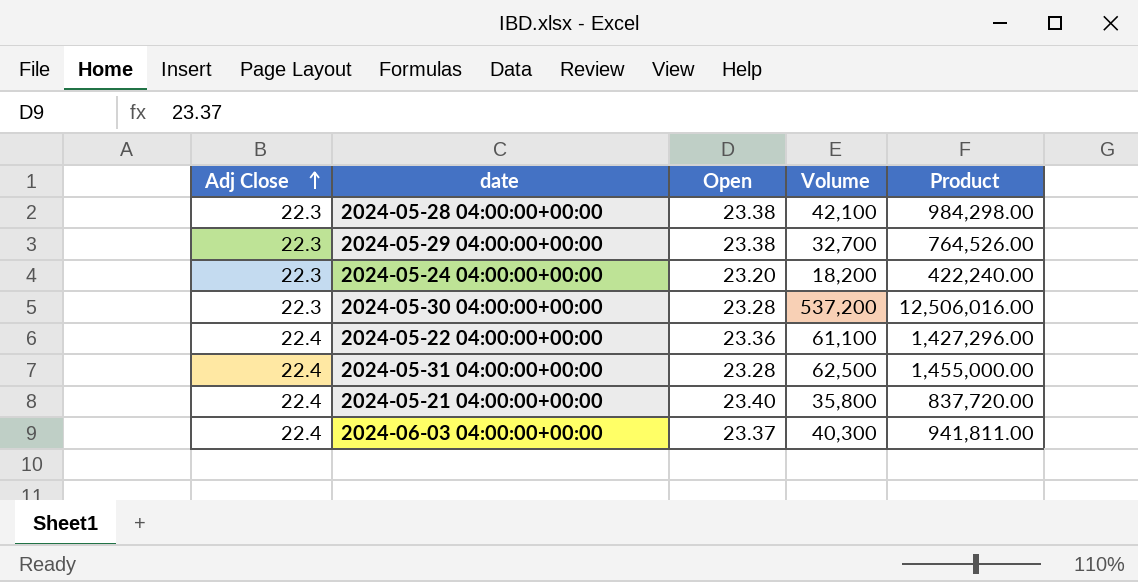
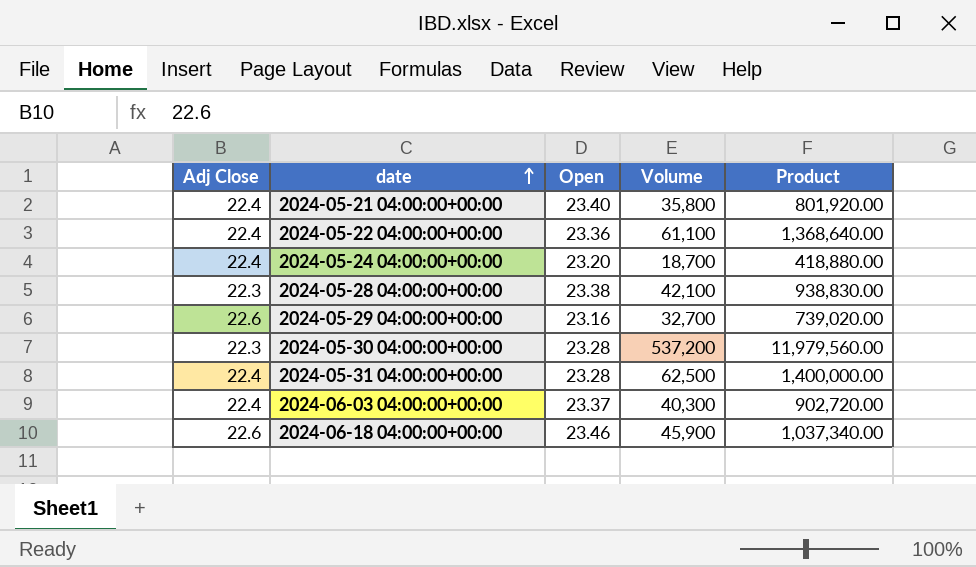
row order: Adj Close ascending -> date ascending
column Product | formula: [Open] * [Volume] -> [Adj Close] * [Volume]
2024-05-24 04:00:00+00:00 | Adj Close: 22.3 -> 22.4
2024-05-24 04:00:00+00:00 | Volume: 18,200 -> 18,700
2024-05-29 04:00:00+00:00 | Adj Close: 22.3 -> 22.6
2024-05-29 04:00:00+00:00 | Open: 23.38 -> 23.16
row 2024-06-18 04:00:00+00:00: none -> 22.6 | 23.46 | 45,900 | 1,037,340.00

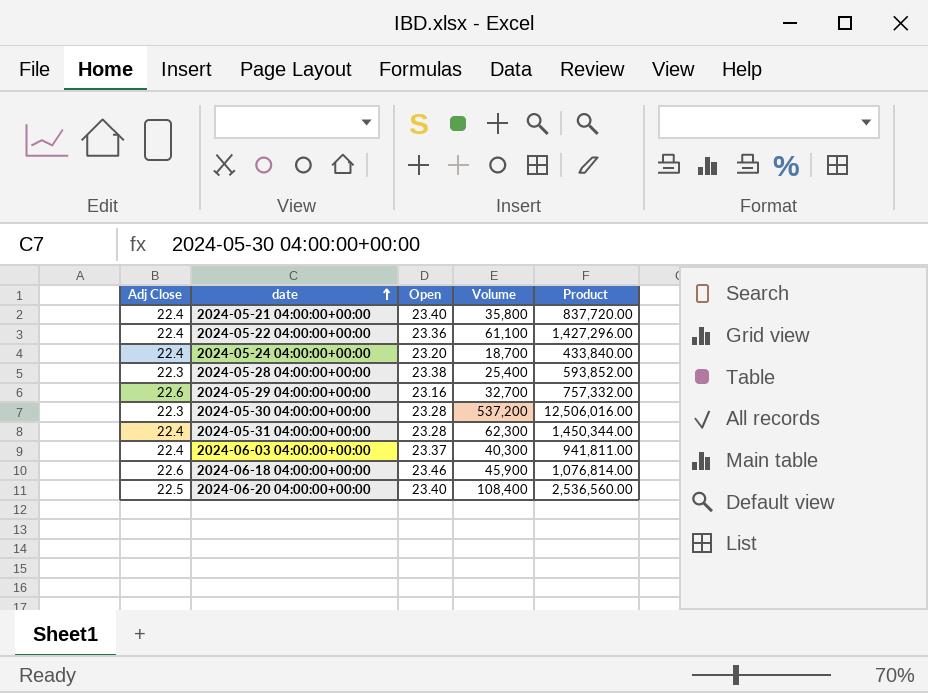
column Product | formula: [Adj Close] * [Volume] -> [Open] * [Volume]
2024-05-28 04:00:00+00:00 | Volume: 42,100 -> 25,400
2024-05-31 04:00:00+00:00 | Volume: 62,500 -> 62,300
row 2024-06-20 04:00:00+00:00: none -> 22.5 | 23.40 | 108,400 | 2,536,560.00

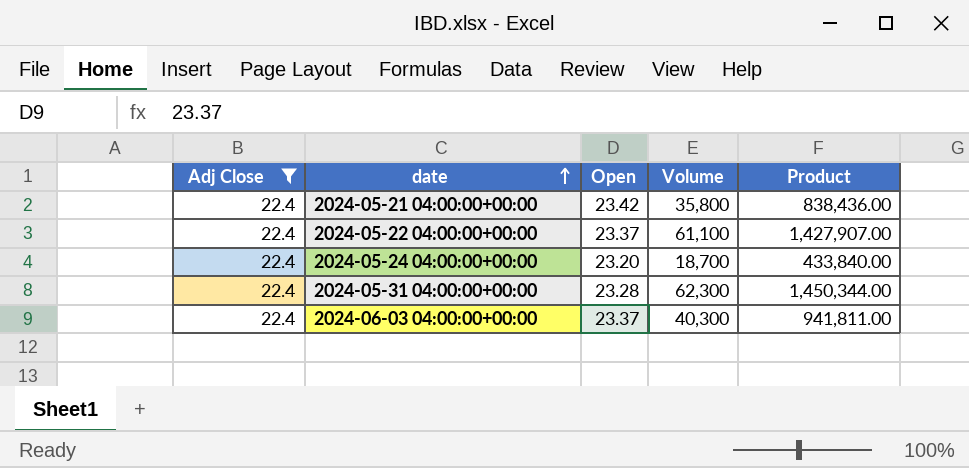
filter: none -> Adj Close = 22.4
2024-05-21 04:00:00+00:00 | Open: 23.40 -> 23.42
2024-05-21 04:00:00+00:00 | Product: 837,720.00 -> 838,436.00
2024-05-22 04:00:00+00:00 | Open: 23.36 -> 23.37
2024-05-22 04:00:00+00:00 | Product: 1,427,296.00 -> 1,427,907.00

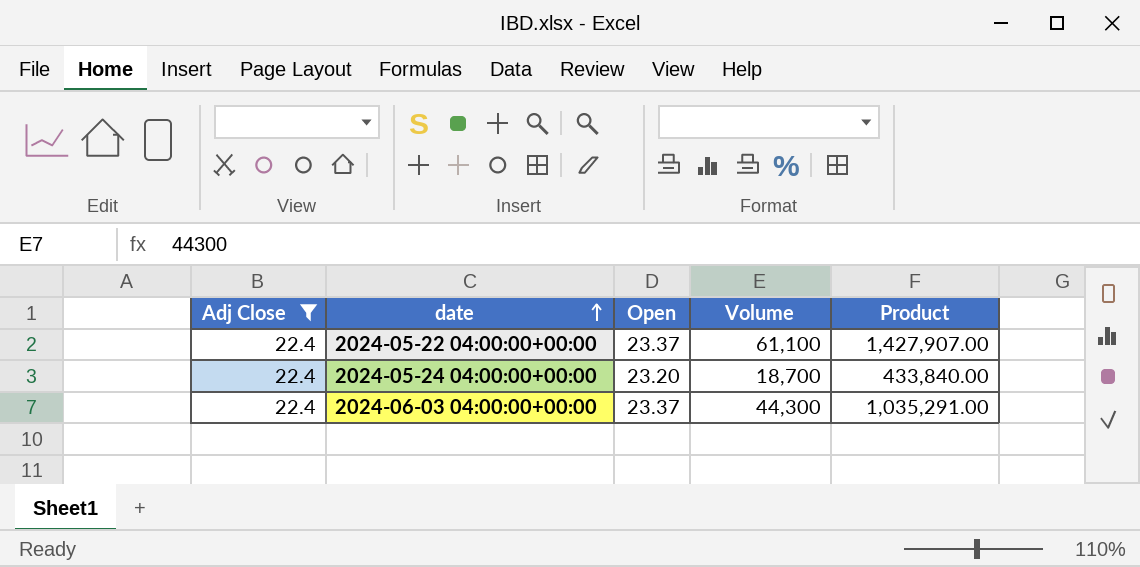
row 2024-05-21 04:00:00+00:00: 22.4 | 23.42 | 35,800 | 838,436.00 -> none
row 2024-05-31 04:00:00+00:00: 22.4 | 23.28 | 62,300 | 1,450,344.00 -> none
2024-06-03 04:00:00+00:00 | Volume: 40,300 -> 44,300
2024-06-03 04:00:00+00:00 | Product: 941,811.00 -> 1,035,291.00

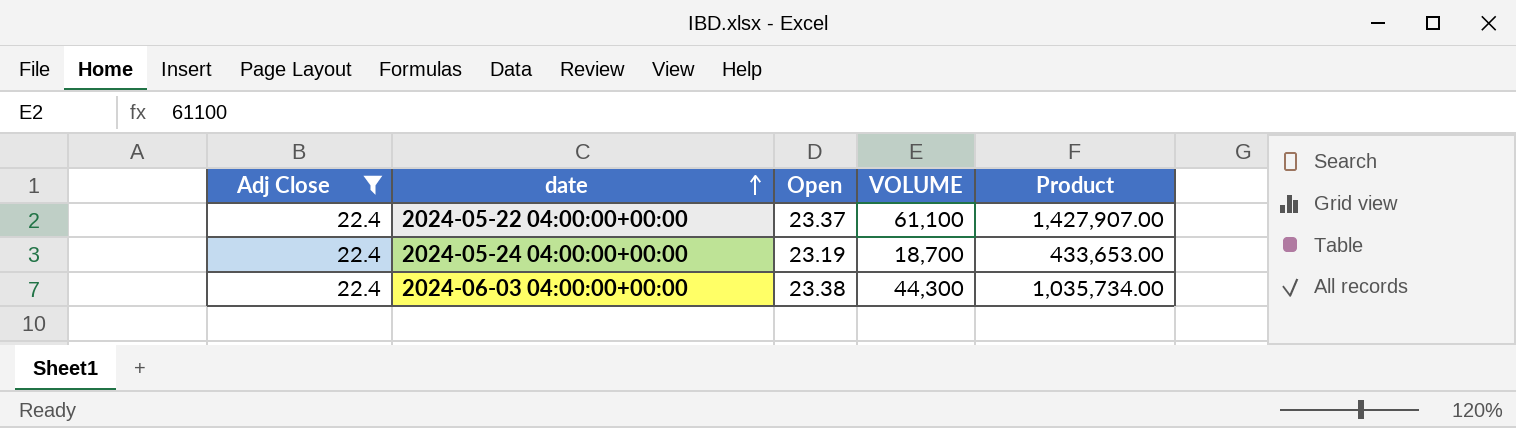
column name: Volume -> VOLUME
2024-05-24 04:00:00+00:00 | Open: 23.20 -> 23.19
2024-05-24 04:00:00+00:00 | Product: 433,840.00 -> 433,653.00
2024-06-03 04:00:00+00:00 | Open: 23.37 -> 23.38
2024-06-03 04:00:00+00:00 | Product: 1,035,291.00 -> 1,035,734.00

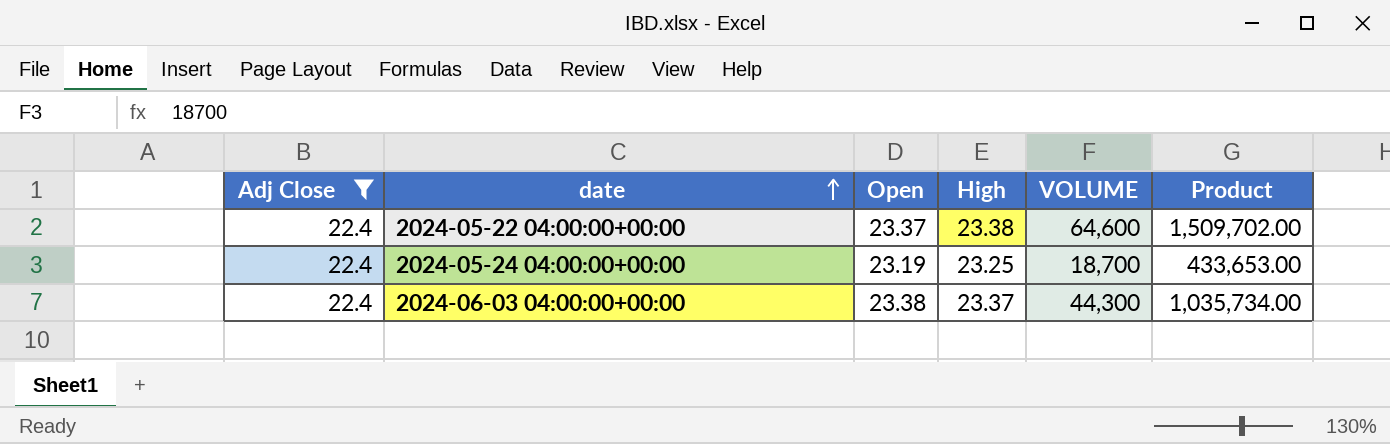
column High | position: none -> 4
2024-05-22 04:00:00+00:00 | VOLUME: 61,100 -> 64,600
2024-05-22 04:00:00+00:00 | Product: 1,427,907.00 -> 1,509,702.00

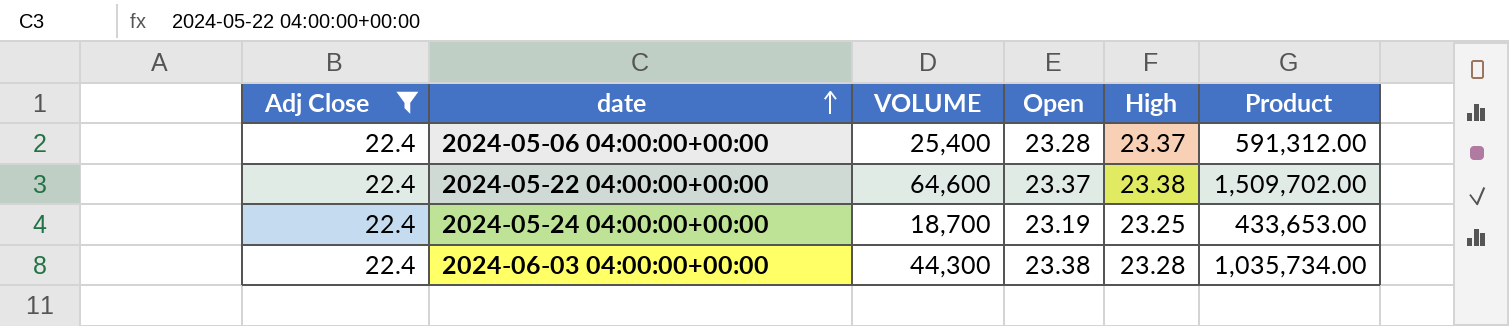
column VOLUME | position: 5 -> 3
row 2024-05-06 04:00:00+00:00: none -> 22.4 | 25,400 | 23.28 | 23.37 | 591,312.00
2024-06-03 04:00:00+00:00 | High: 23.37 -> 23.28

